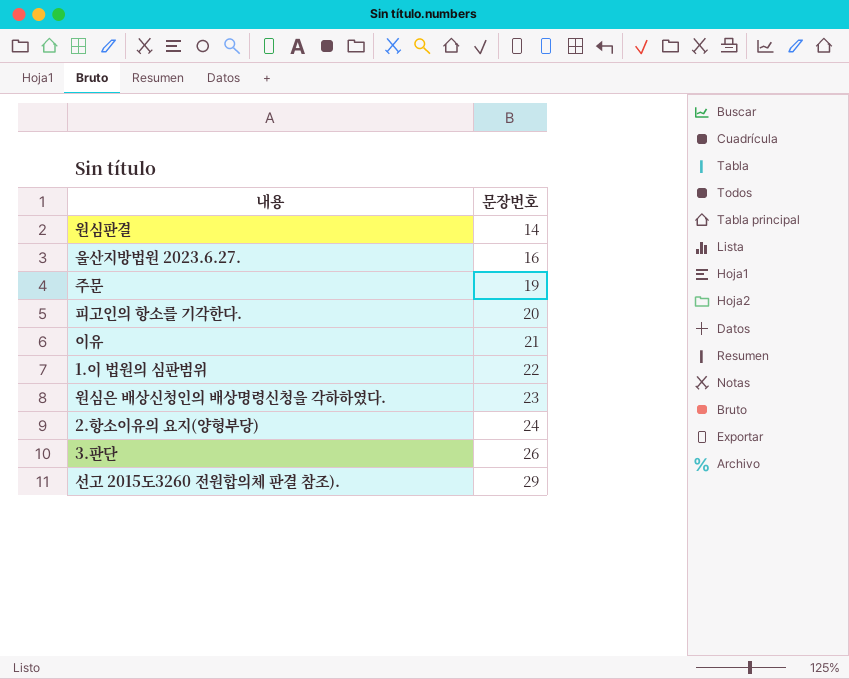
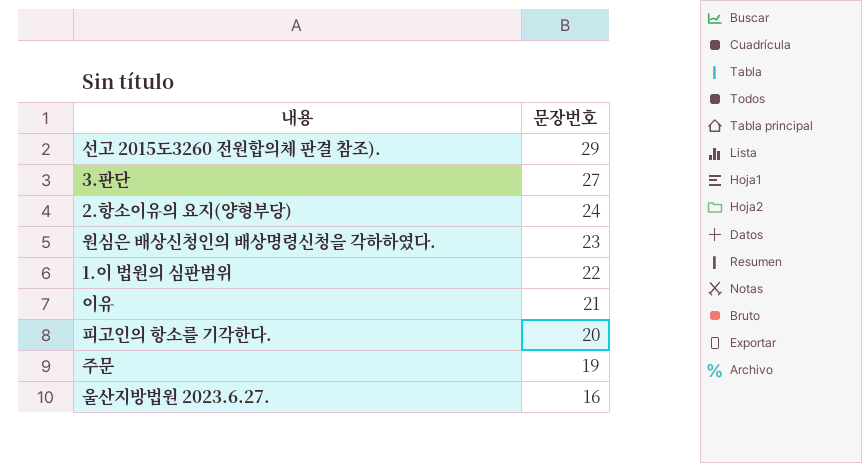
row order: 문장번호 ascending -> 문장번호 descending
row 원심판결: 14 -> none
3.판단 | 문장번호: 26 -> 27

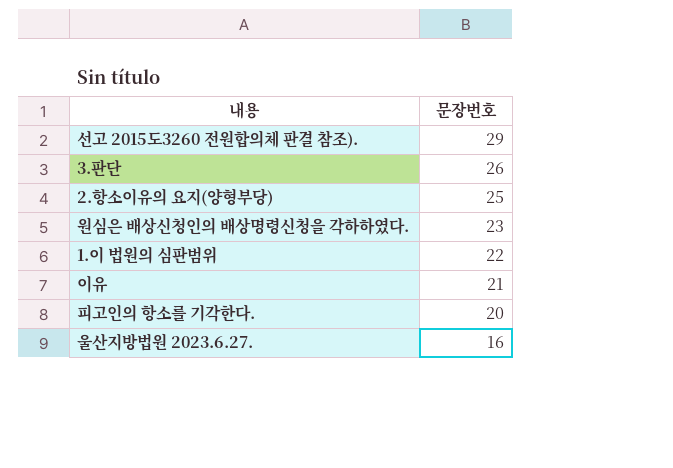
row 주문: 19 -> none
3.판단 | 문장번호: 27 -> 26
2.항소이유의 요지(양형부당) | 문장번호: 24 -> 25

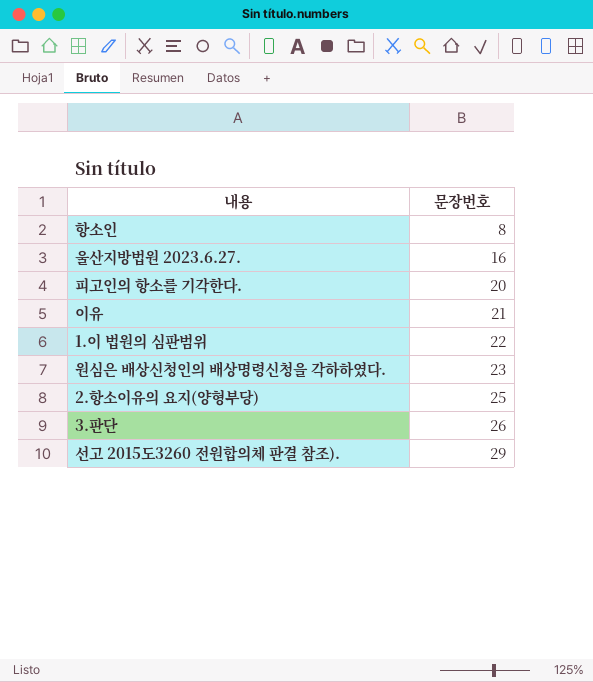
row order: 문장번호 descending -> 문장번호 ascending
row 항소인: none -> 8

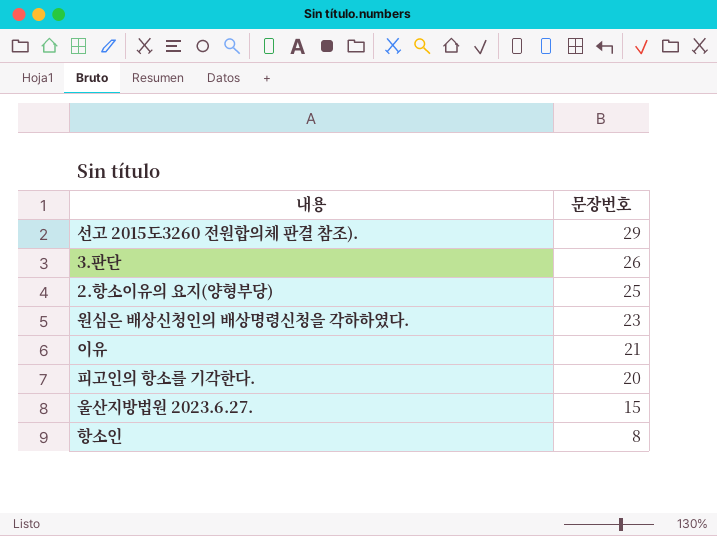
row order: 문장번호 ascending -> 문장번호 descending
row 1.이 법원의 심판범위: 22 -> none
울산지방법원 2023.6.27. | 문장번호: 16 -> 15

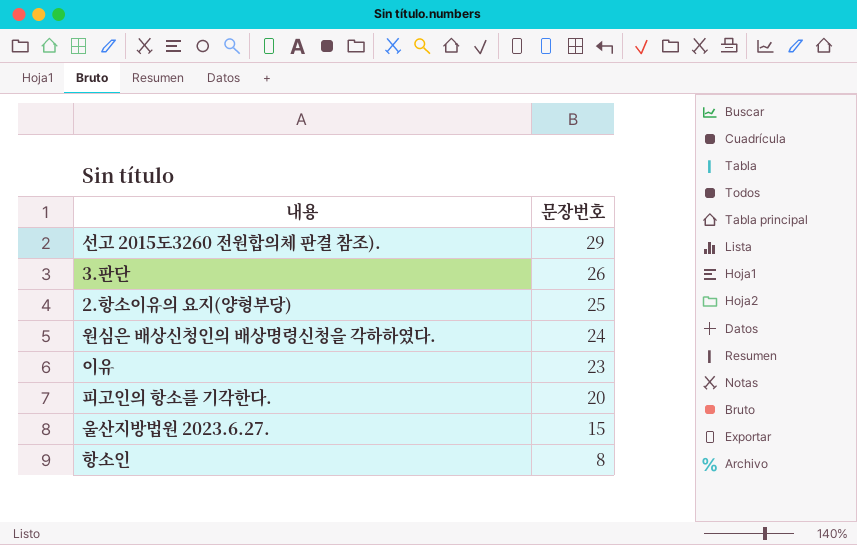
원심은 배상신청인의 배상명령신청을 각하하였다. | 문장번호: 23 -> 24
이유 | 문장번호: 21 -> 23

